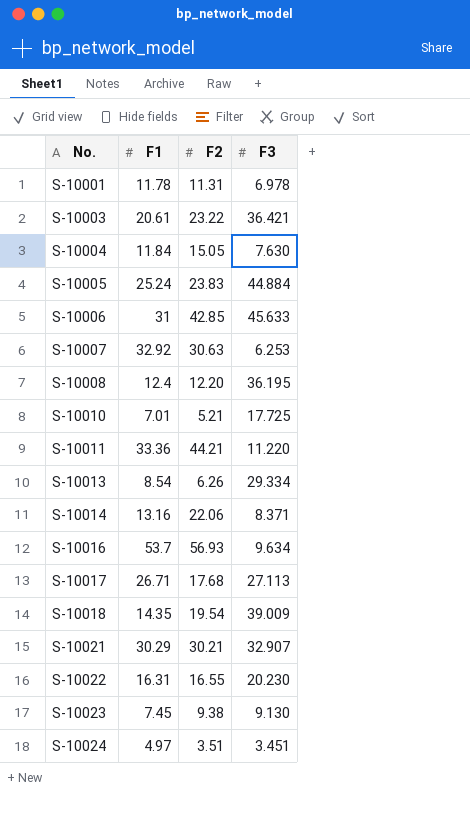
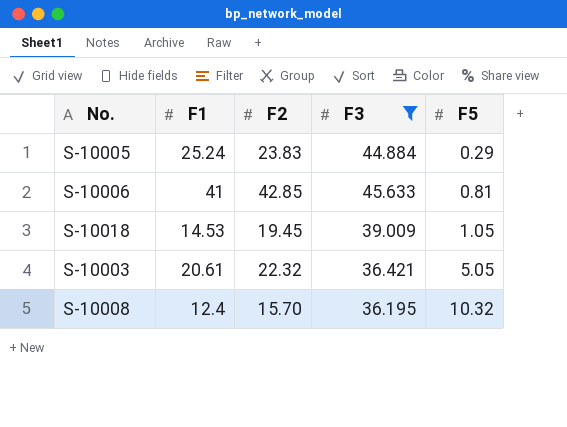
filter: none -> F3 >= 36.195
row order: No. ascending -> F5 ascending
column F5 | position: none -> 5
S-10006 | F1: 31 -> 41
S-10018 | F1: 14.35 -> 14.53
S-10018 | F2: 19.54 -> 19.45
S-10003 | F2: 23.22 -> 22.32
S-10008 | F2: 12.20 -> 15.70

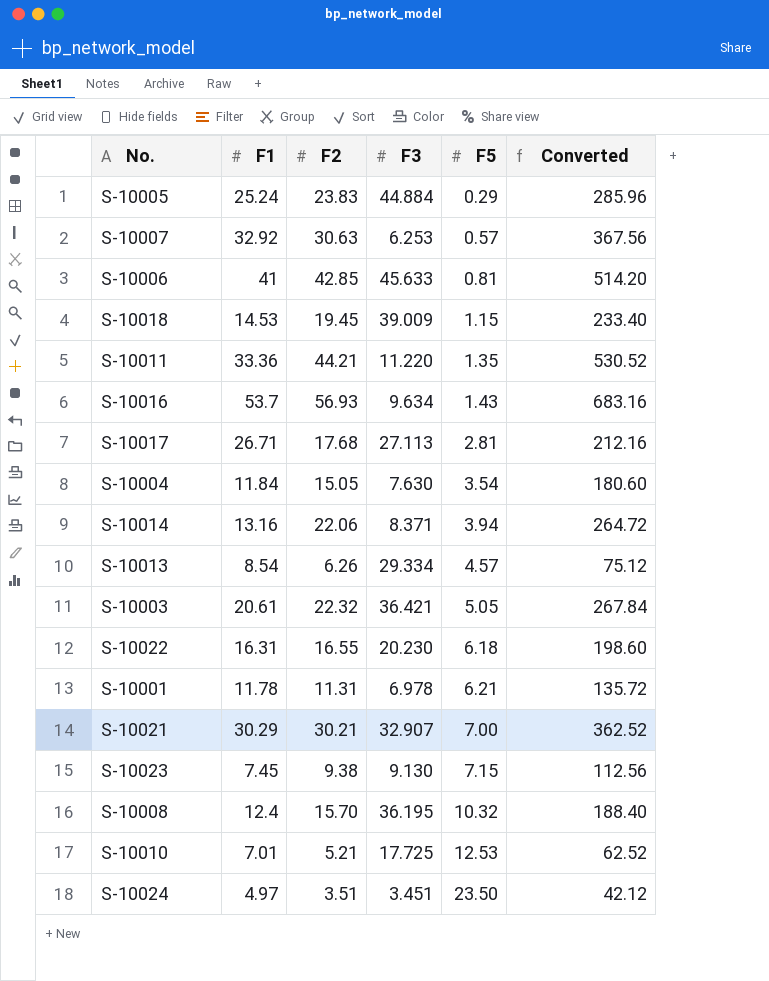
filter: F3 >= 36.195 -> none
column Converted | formula: none -> [F2] * 12
S-10018 | F5: 1.05 -> 1.15

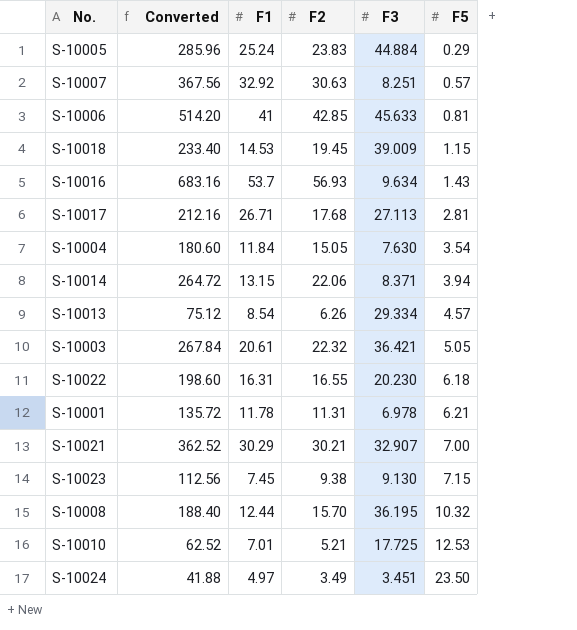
column Converted | position: 6 -> 2
row S-10011: 33.36 | 44.21 | 11.220 | 1.35 | 530.52 -> none
S-10007 | F3: 6.253 -> 8.251
S-10014 | F1: 13.16 -> 13.15
S-10008 | F1: 12.4 -> 12.44
S-10024 | Converted: 42.12 -> 41.88
S-10024 | F2: 3.51 -> 3.49

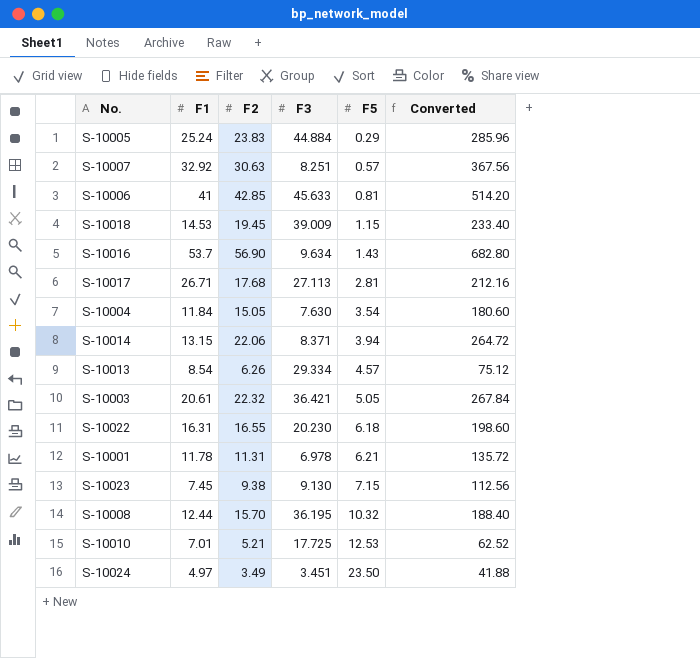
column Converted | position: 2 -> 6
row S-10021: 362.52 | 30.29 | 30.21 | 32.907 | 7.00 -> none
S-10016 | F2: 56.93 -> 56.90
S-10016 | Converted: 683.16 -> 682.80

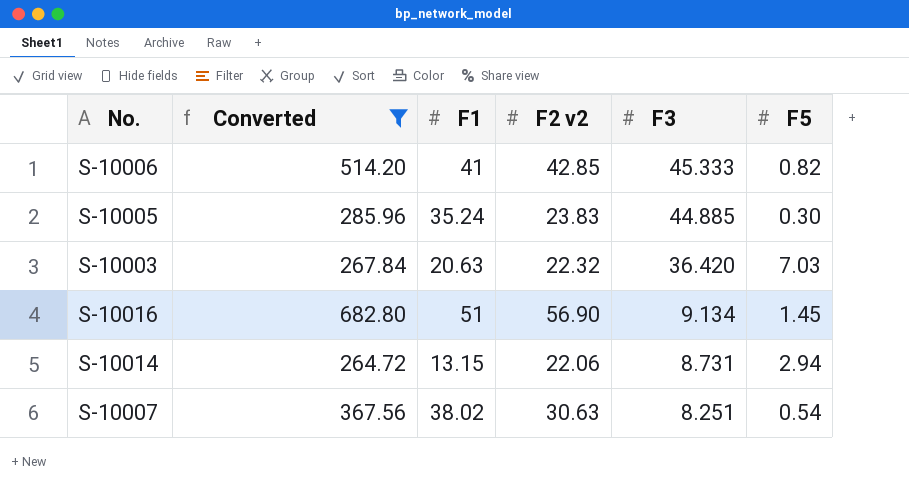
filter: none -> Converted >= 264.72
row order: F5 ascending -> F3 descending
column Converted | position: 6 -> 2
column name: F2 -> F2 v2
S-10006 | F3: 45.633 -> 45.333
S-10006 | F5: 0.81 -> 0.82
S-10005 | F1: 25.24 -> 35.24
S-10005 | F3: 44.884 -> 44.885
S-10005 | F5: 0.29 -> 0.30
S-10003 | F1: 20.61 -> 20.63
S-10003 | F3: 36.421 -> 36.420
S-10003 | F5: 5.05 -> 7.03
S-10016 | F1: 53.7 -> 51
S-10016 | F3: 9.634 -> 9.134
S-10016 | F5: 1.43 -> 1.45
S-10014 | F3: 8.371 -> 8.731
S-10014 | F5: 3.94 -> 2.94
S-10007 | F1: 32.92 -> 38.02
S-10007 | F5: 0.57 -> 0.54

